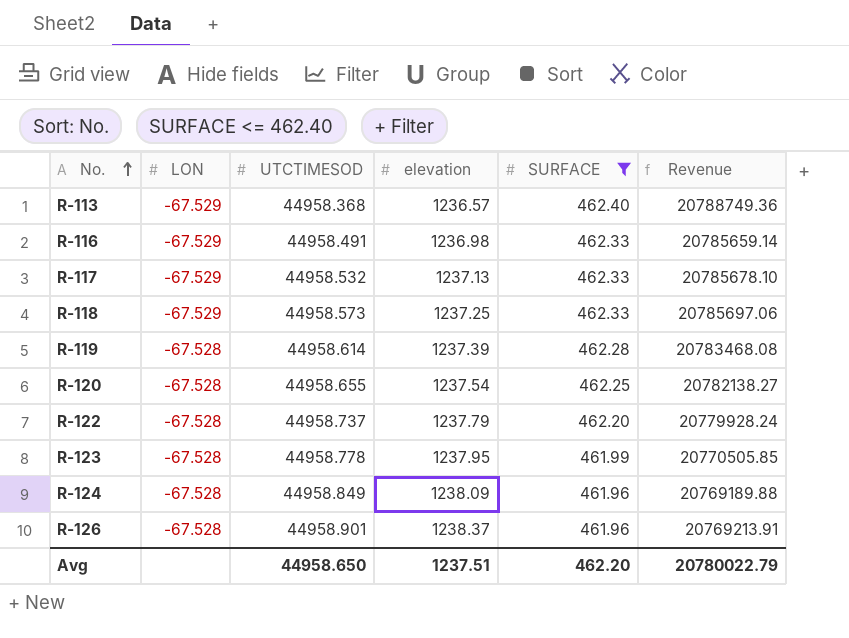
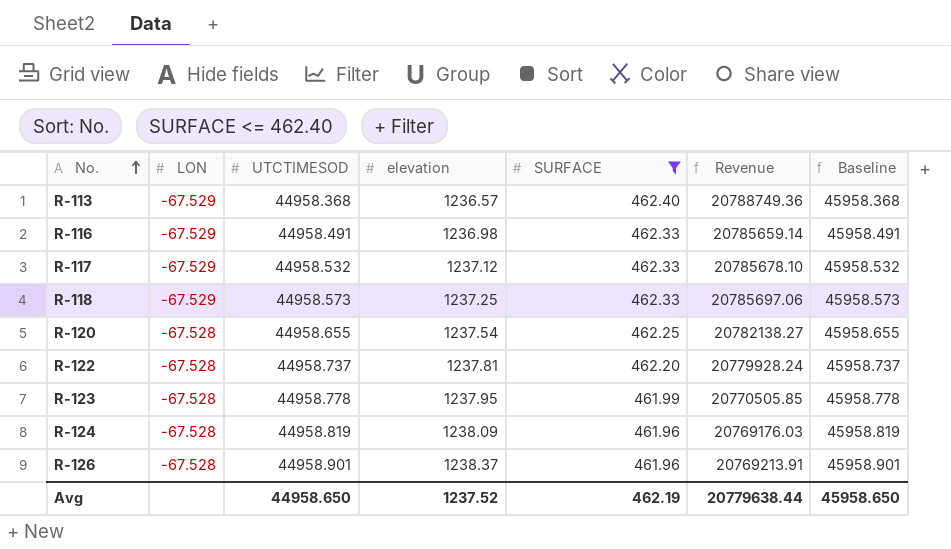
column Baseline | formula: none -> [UTCTIMESOD] + 1000
row R-119: -67.528 | 44958.614 | 1237.39 | 462.28 | 20783468.08 -> none
R-117 | elevation: 1237.13 -> 1237.12
R-122 | elevation: 1237.79 -> 1237.81
R-124 | UTCTIMESOD: 44958.849 -> 44958.819
R-124 | Revenue: 20769189.88 -> 20769176.03
Avg | elevation: 1237.51 -> 1237.52
Avg | SURFACE: 462.20 -> 462.19
Avg | Revenue: 20780022.79 -> 20779638.44

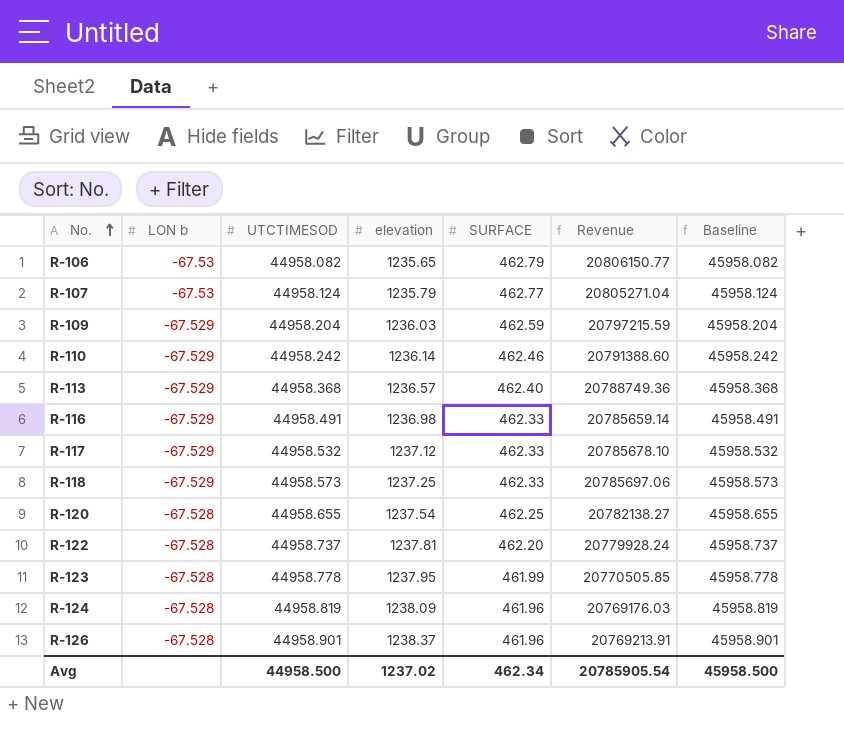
filter: SURFACE <= 462.40 -> none
column name: LON -> LON b
Avg | UTCTIMESOD: 44958.650 -> 44958.500
Avg | elevation: 1237.52 -> 1237.02
Avg | SURFACE: 462.19 -> 462.34
Avg | Revenue: 20779638.44 -> 20785905.54
Avg | Baseline: 45958.650 -> 45958.500

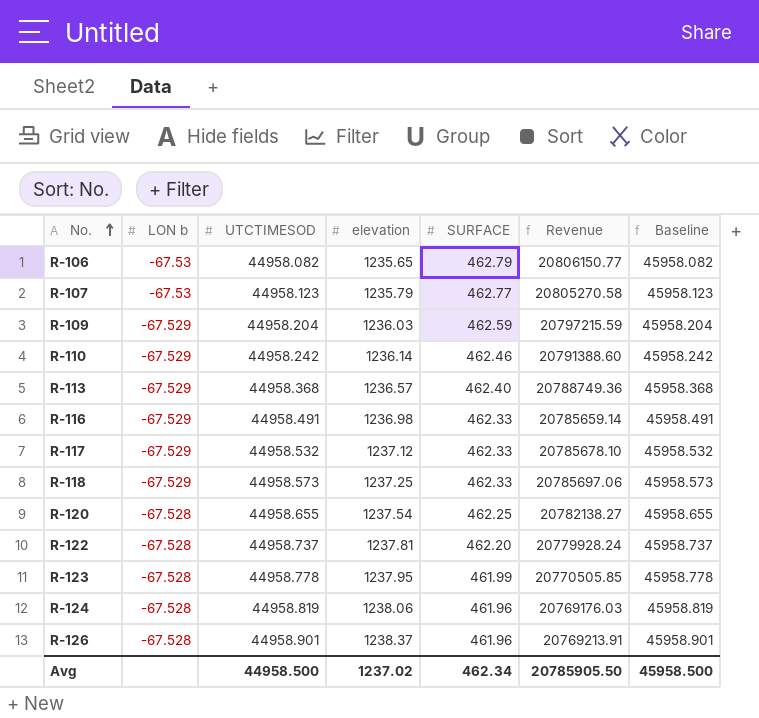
R-107 | UTCTIMESOD: 44958.124 -> 44958.123
R-107 | Revenue: 20805271.04 -> 20805270.58
R-107 | Baseline: 45958.124 -> 45958.123
R-124 | elevation: 1238.09 -> 1238.06
Avg | Revenue: 20785905.54 -> 20785905.50

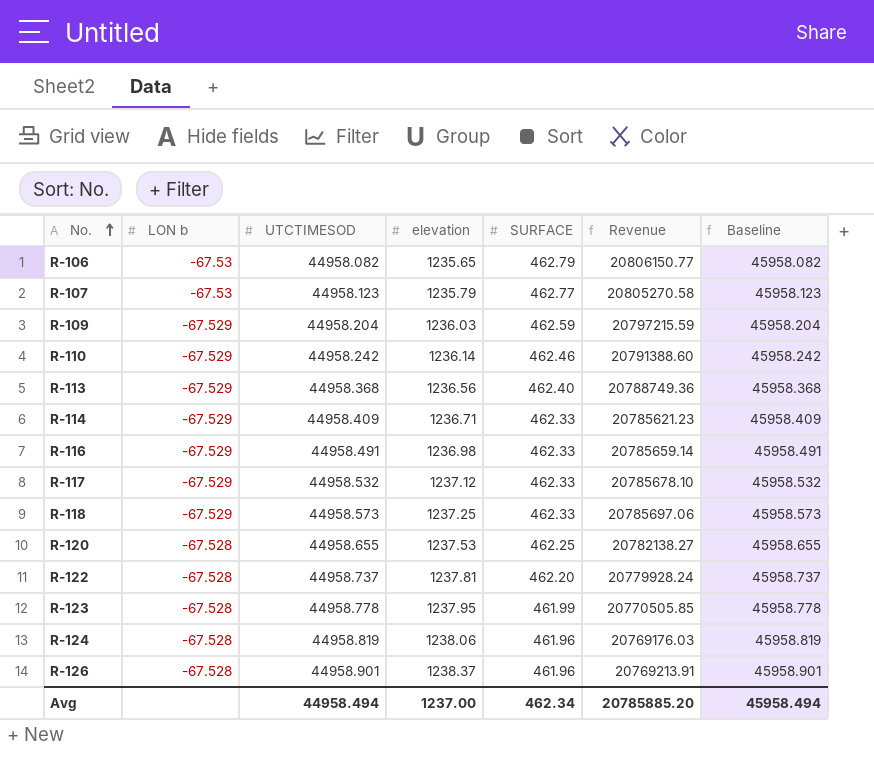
R-113 | elevation: 1236.57 -> 1236.56
row R-114: none -> -67.529 | 44958.409 | 1236.71 | 462.33 | 20785621.23 | 45958.409
R-120 | elevation: 1237.54 -> 1237.53
Avg | UTCTIMESOD: 44958.500 -> 44958.494
Avg | elevation: 1237.02 -> 1237.00
Avg | Revenue: 20785905.50 -> 20785885.20
Avg | Baseline: 45958.500 -> 45958.494

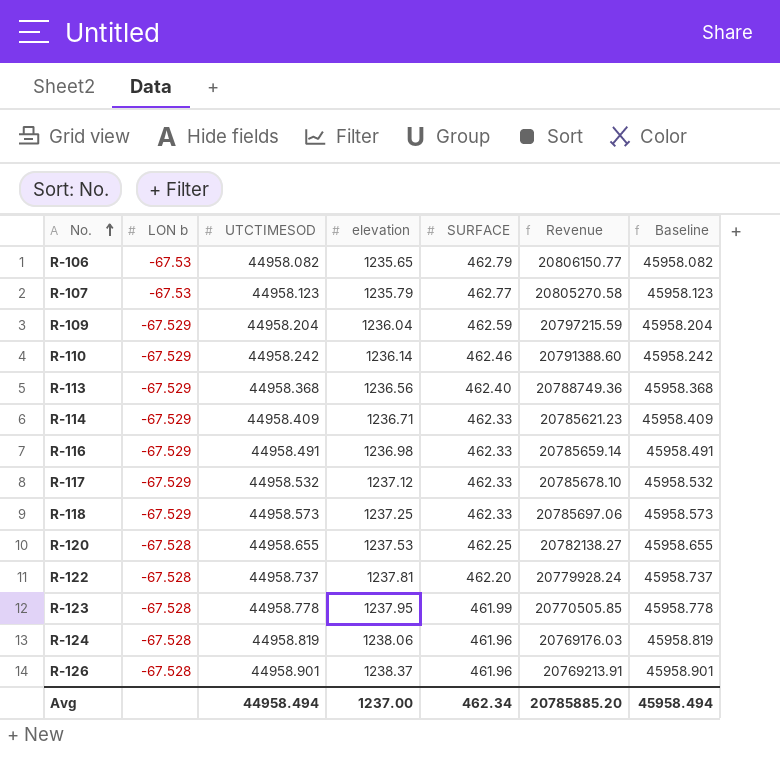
R-109 | elevation: 1236.03 -> 1236.04

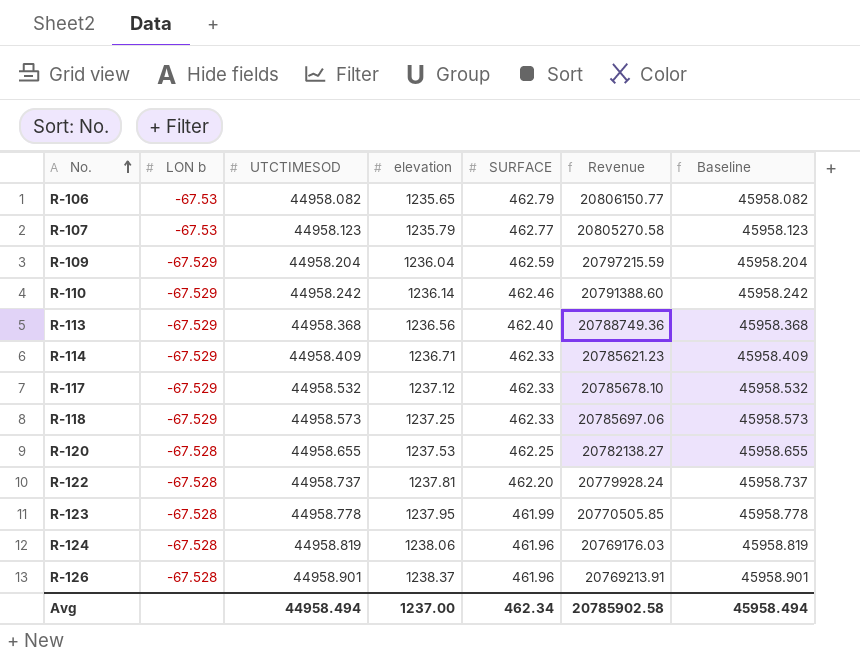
row R-116: -67.529 | 44958.491 | 1236.98 | 462.33 | 20785659.14 | 45958.491 -> none
Avg | Revenue: 20785885.20 -> 20785902.58

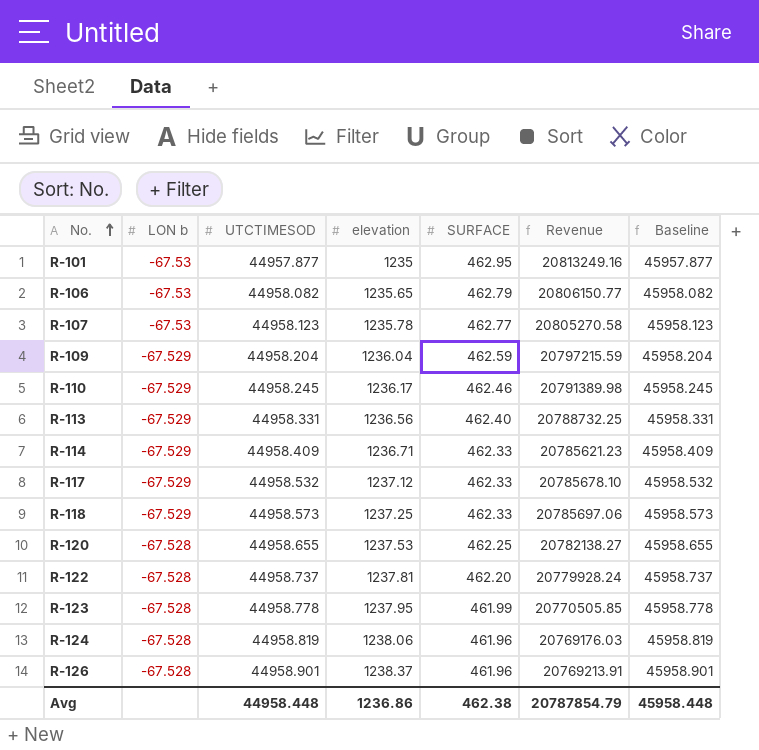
row R-101: none -> -67.53 | 44957.877 | 1235 | 462.95 | 20813249.16 | 45957.877
R-107 | elevation: 1235.79 -> 1235.78
R-110 | UTCTIMESOD: 44958.242 -> 44958.245
R-110 | elevation: 1236.14 -> 1236.17
R-110 | Revenue: 20791388.60 -> 20791389.98
R-110 | Baseline: 45958.242 -> 45958.245
R-113 | UTCTIMESOD: 44958.368 -> 44958.331
R-113 | Revenue: 20788749.36 -> 20788732.25
R-113 | Baseline: 45958.368 -> 45958.331
Avg | UTCTIMESOD: 44958.494 -> 44958.448
Avg | elevation: 1237.00 -> 1236.86
Avg | SURFACE: 462.34 -> 462.38
Avg | Revenue: 20785902.58 -> 20787854.79
Avg | Baseline: 45958.494 -> 45958.448

